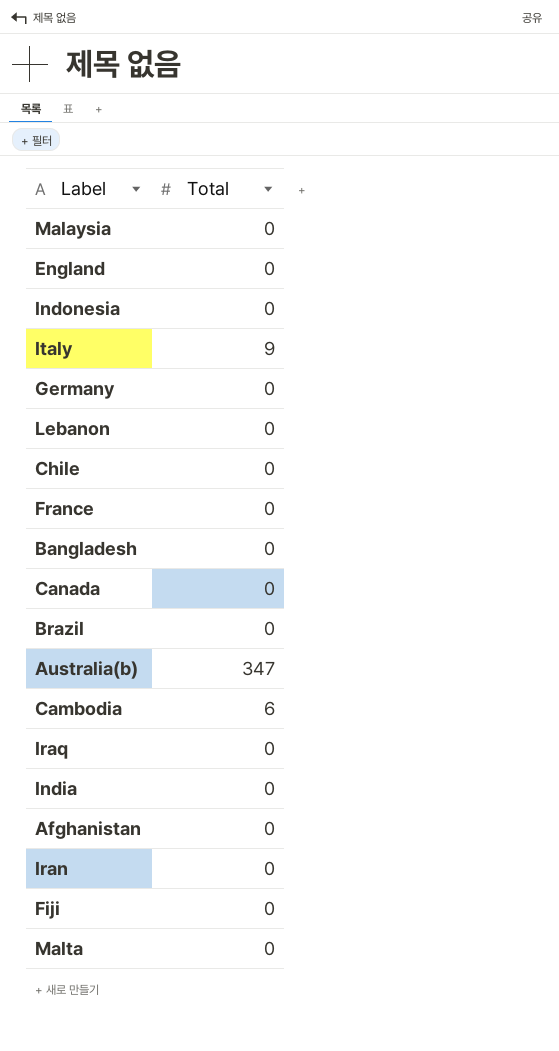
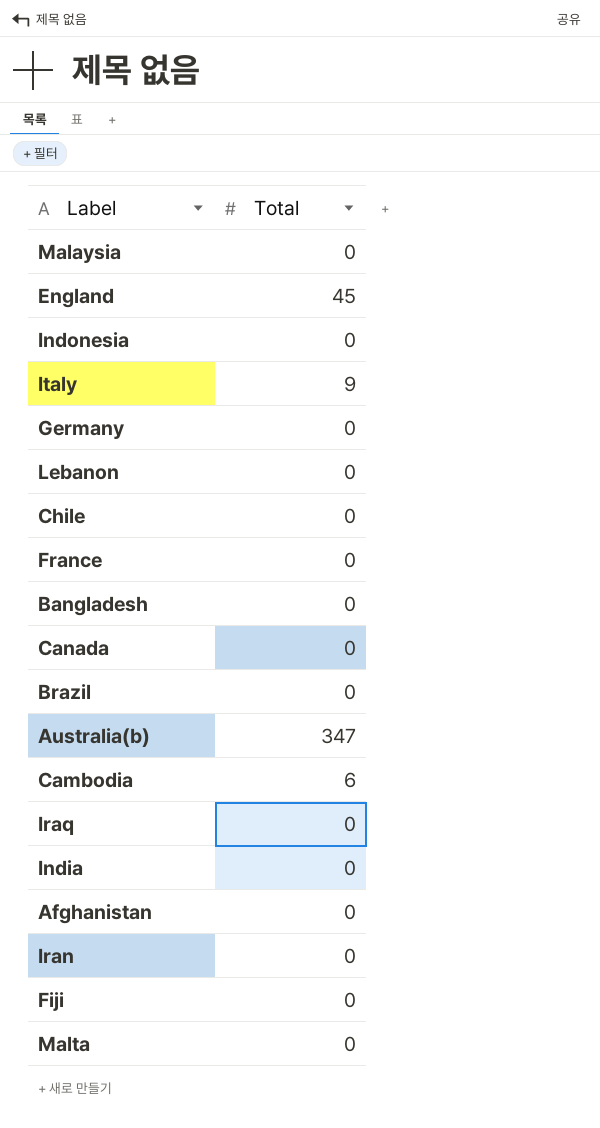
England | Total: 0 -> 45

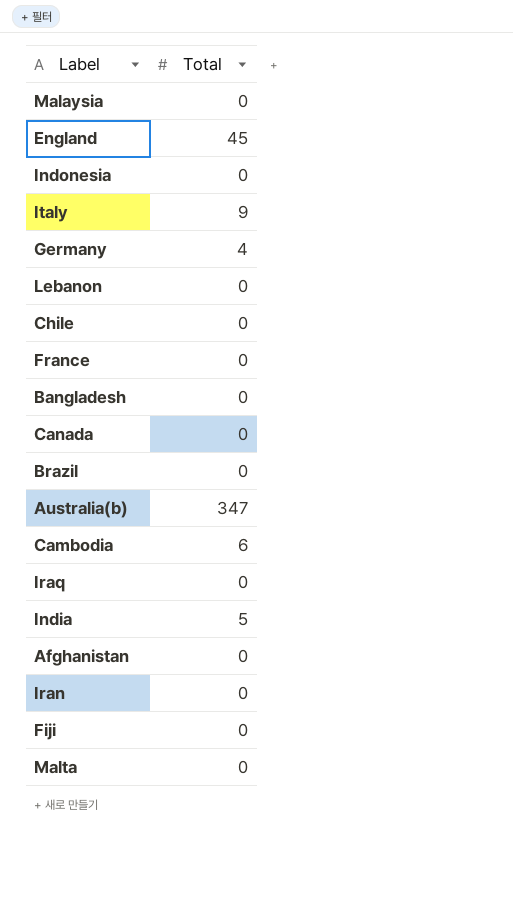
Germany | Total: 0 -> 4
India | Total: 0 -> 5

